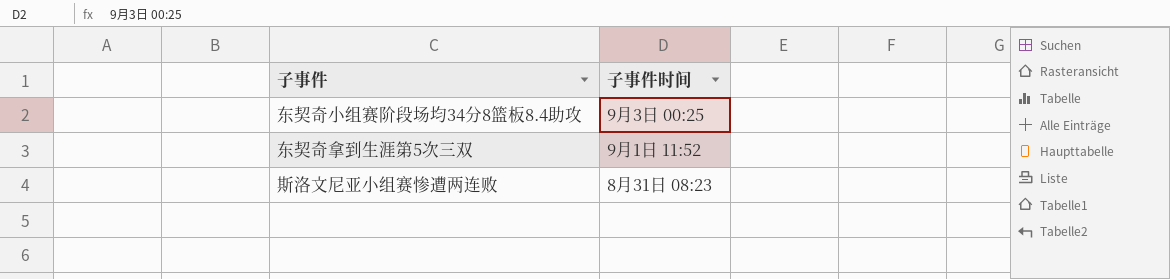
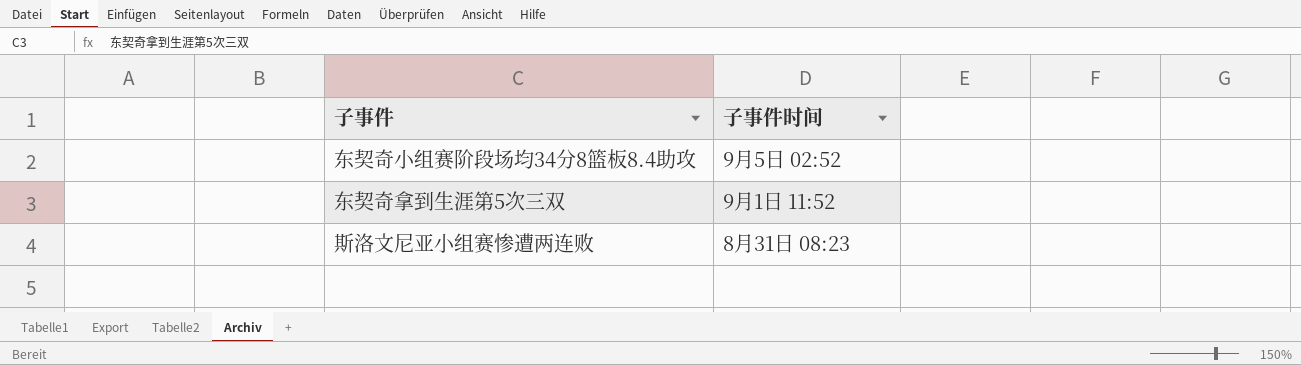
东契奇小组赛阶段场均34分8篮板8.4助攻 | 子事件时间: 9月3日 00:25 -> 9月5日 02:52

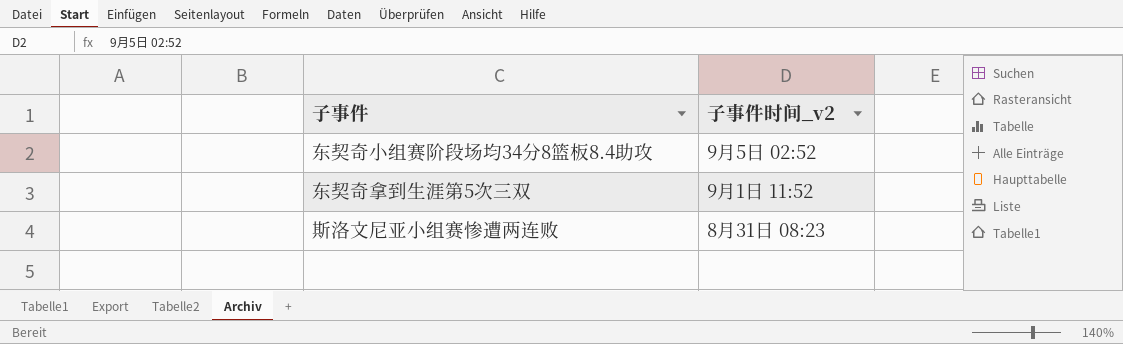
column name: 子事件时间 -> 子事件时间_v2

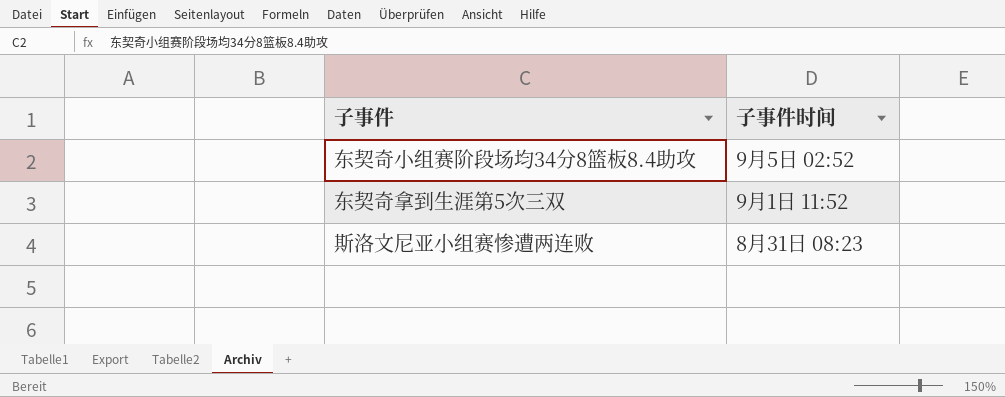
column name: 子事件时间_v2 -> 子事件时间

